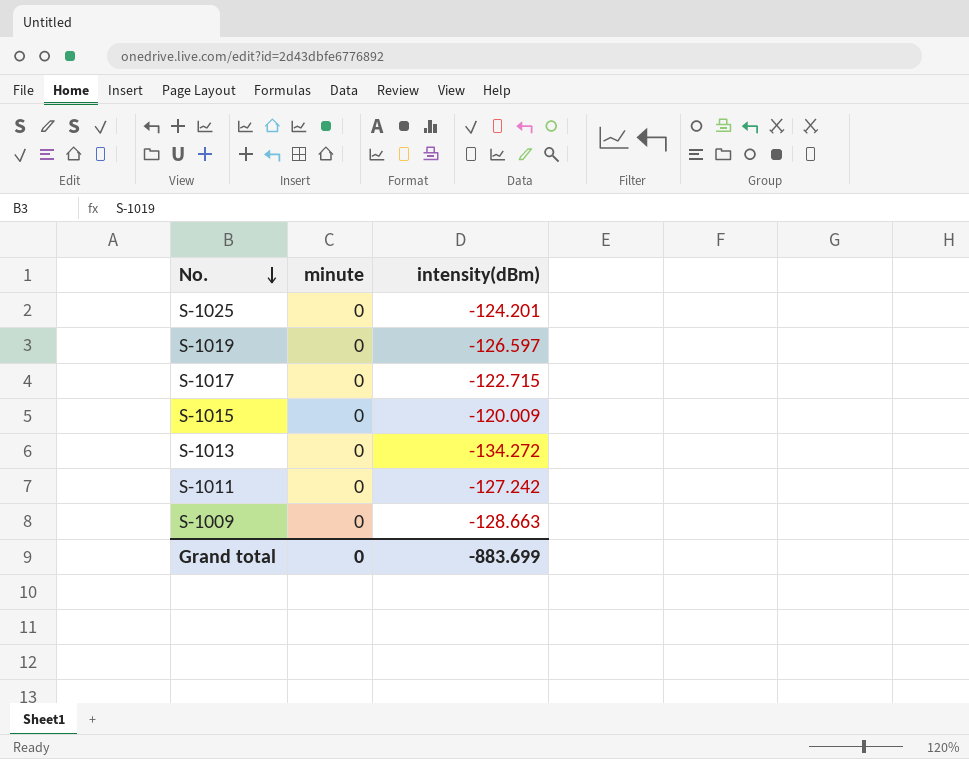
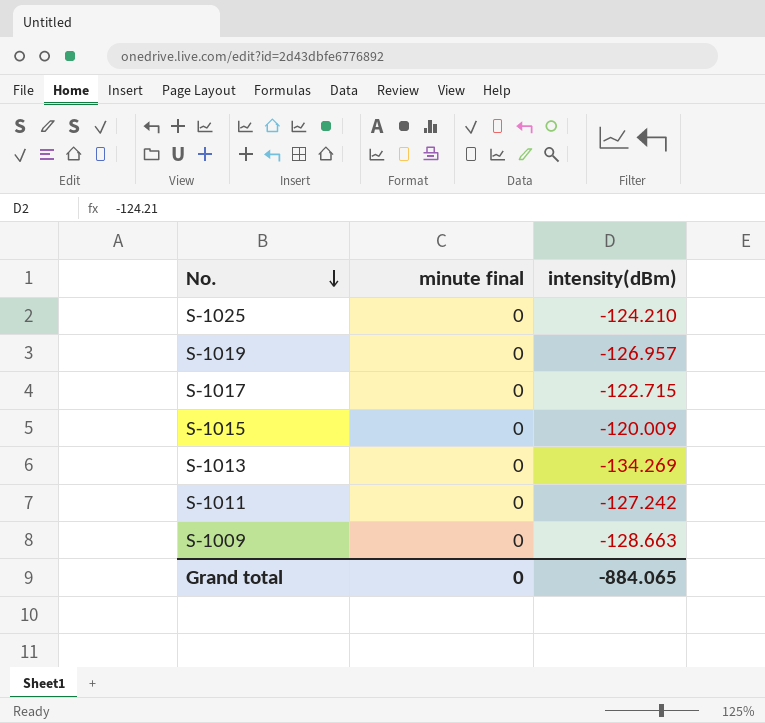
column name: minute -> minute final
S-1025 | intensity(dBm): -124.201 -> -124.210
S-1019 | intensity(dBm): -126.597 -> -126.957
S-1013 | intensity(dBm): -134.272 -> -134.269
Grand total | intensity(dBm): -883.699 -> -884.065

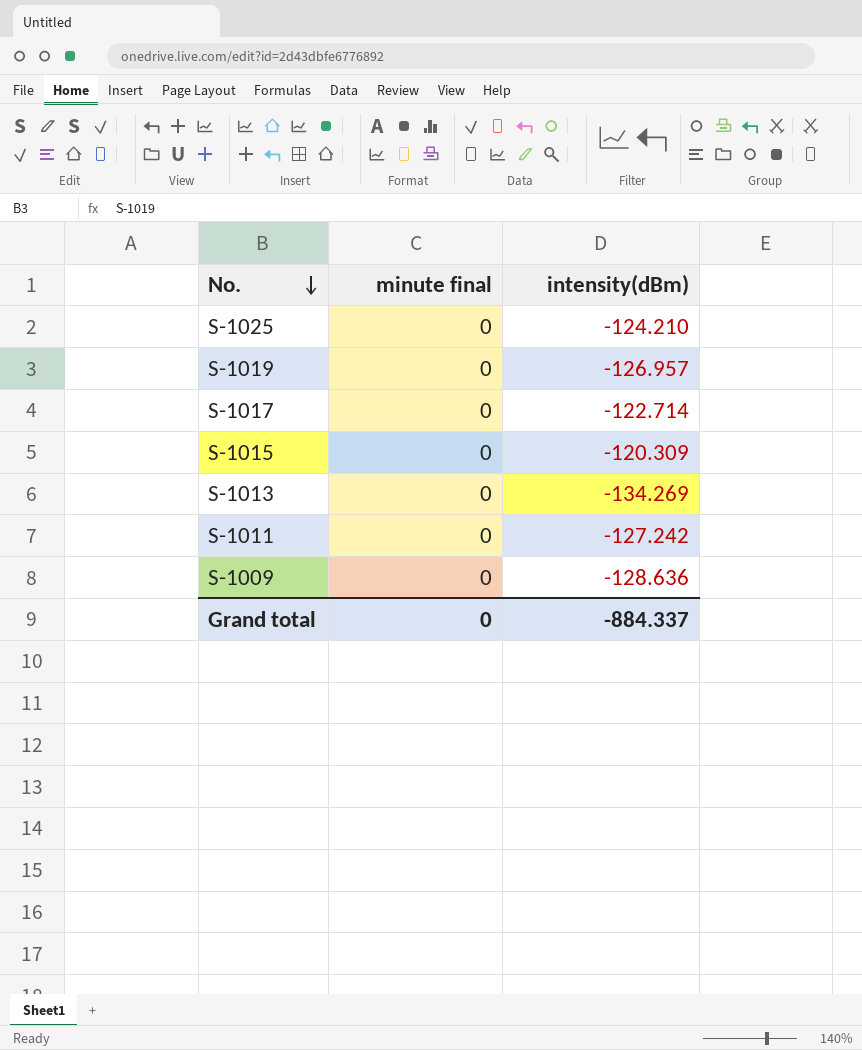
S-1017 | intensity(dBm): -122.715 -> -122.714
S-1015 | intensity(dBm): -120.009 -> -120.309
S-1009 | intensity(dBm): -128.663 -> -128.636
Grand total | intensity(dBm): -884.065 -> -884.337

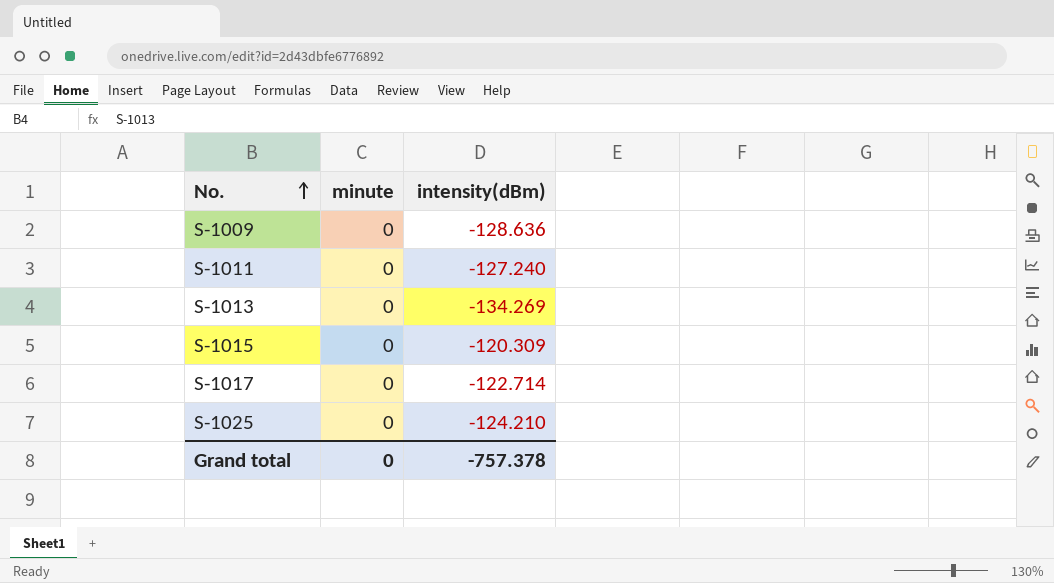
row order: No. descending -> No. ascending
column name: minute final -> minute
row S-1019: 0 | -126.957 -> none
S-1011 | intensity(dBm): -127.242 -> -127.240
Grand total | intensity(dBm): -884.337 -> -757.378

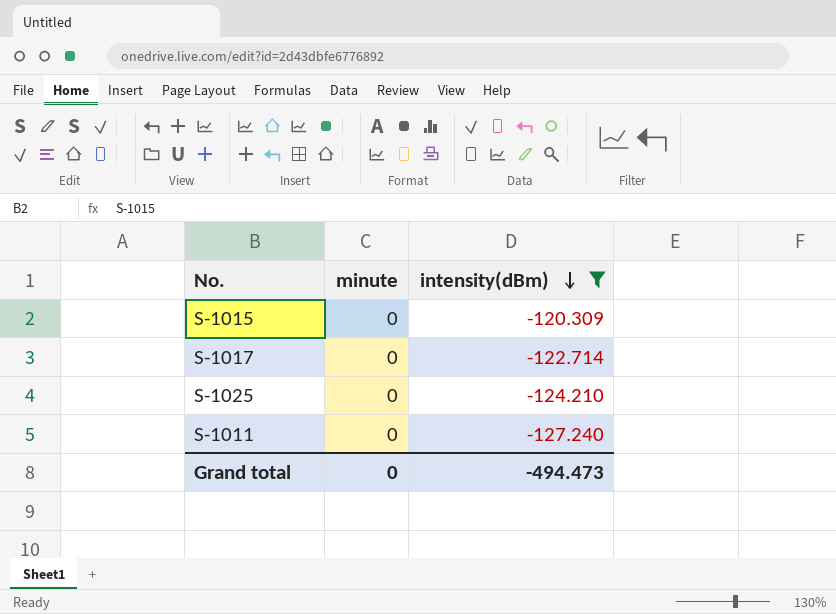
filter: none -> intensity(dBm) >= -127.240
row order: No. ascending -> intensity(dBm) descending
Grand total | intensity(dBm): -757.378 -> -494.473

